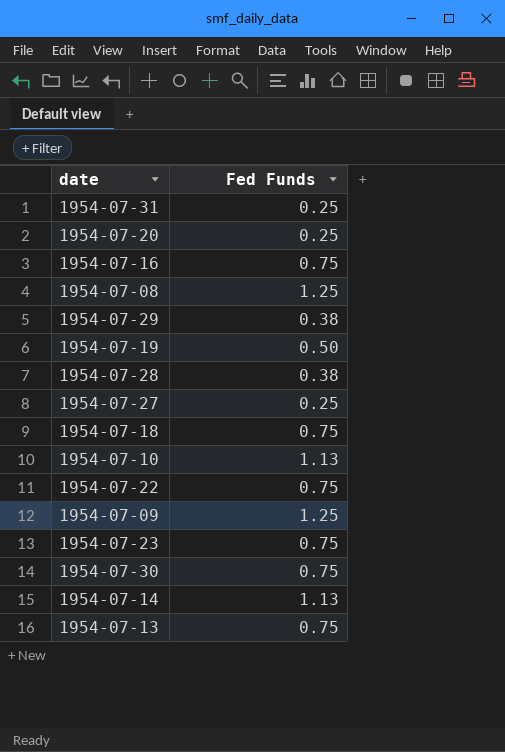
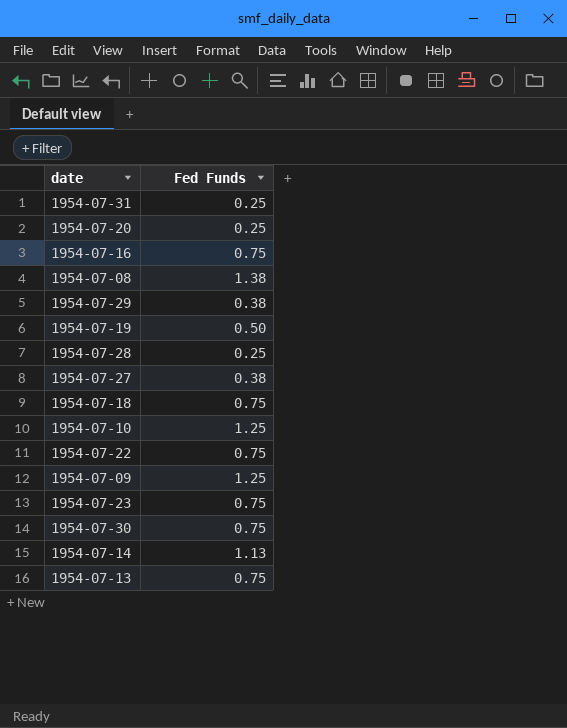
1954-07-08 | Fed Funds: 1.25 -> 1.38
1954-07-28 | Fed Funds: 0.38 -> 0.25
1954-07-27 | Fed Funds: 0.25 -> 0.38
1954-07-10 | Fed Funds: 1.13 -> 1.25

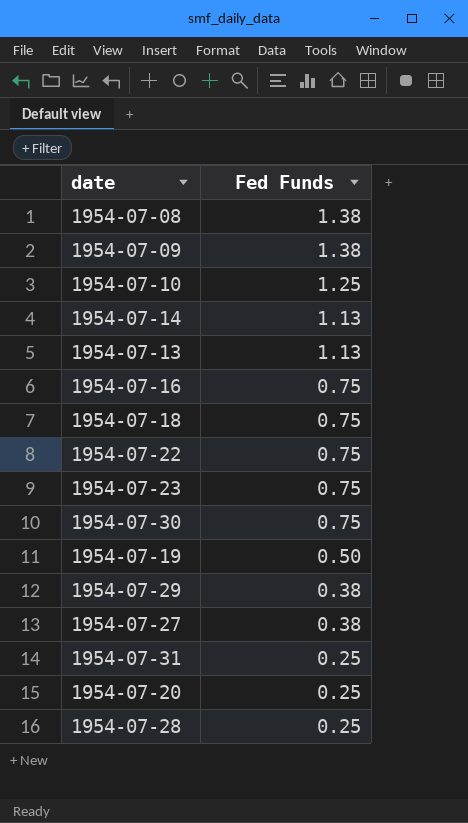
row order: none -> Fed Funds descending
1954-07-09 | Fed Funds: 1.25 -> 1.38
1954-07-13 | Fed Funds: 0.75 -> 1.13

